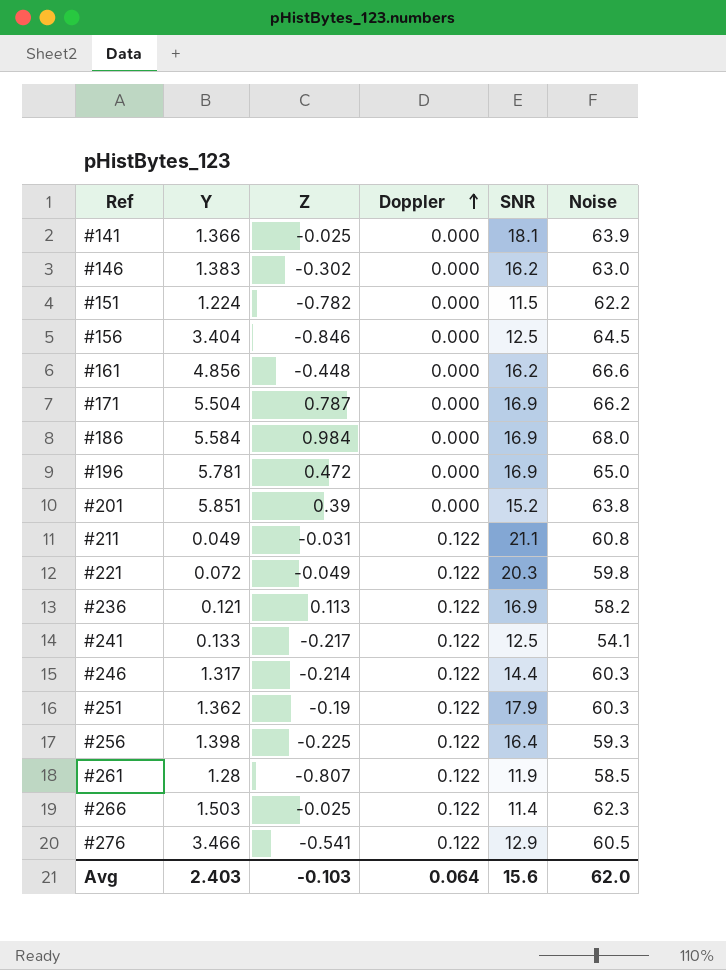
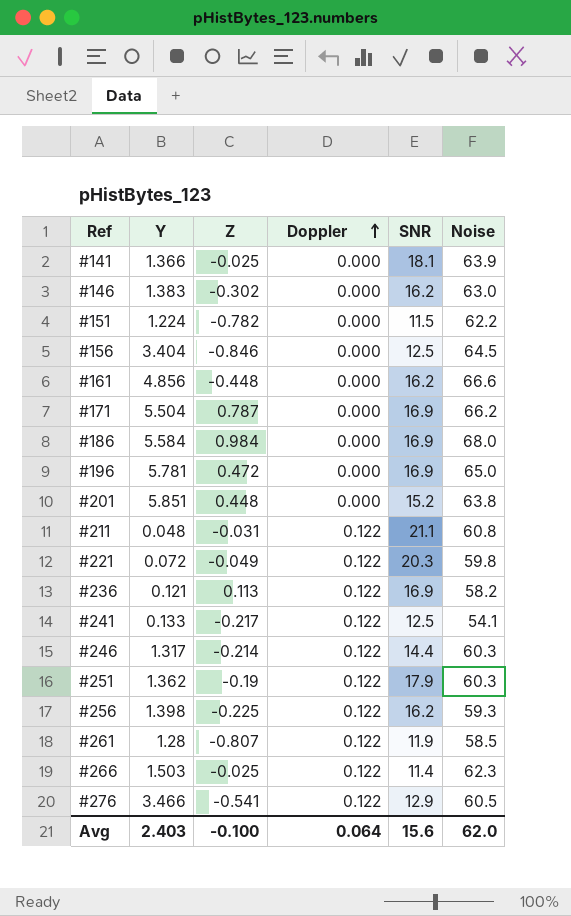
#201 | Z: 0.39 -> 0.448
#211 | Y: 0.049 -> 0.048
#256 | SNR: 16.4 -> 16.2
Avg | Z: -0.103 -> -0.100

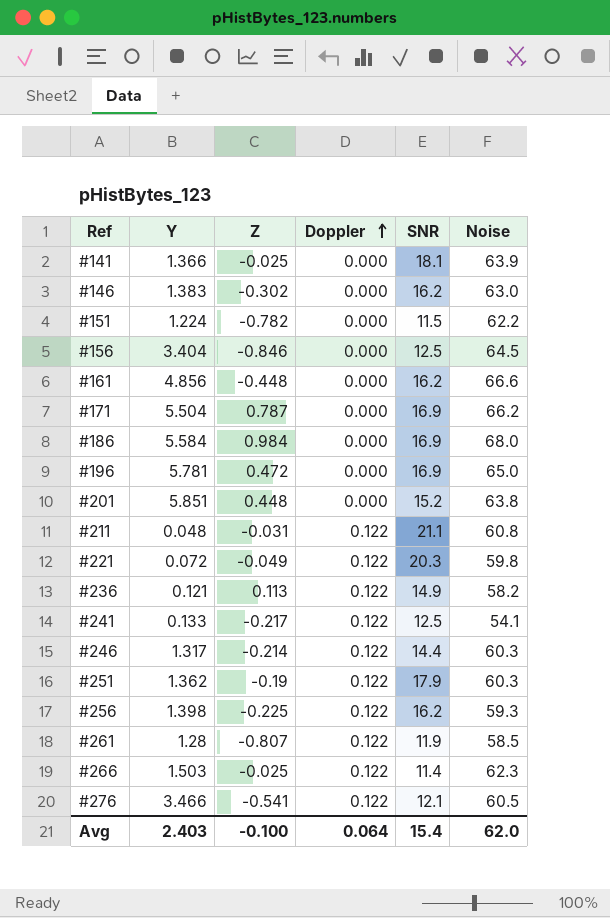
#236 | SNR: 16.9 -> 14.9
#276 | SNR: 12.9 -> 12.1
Avg | SNR: 15.6 -> 15.4

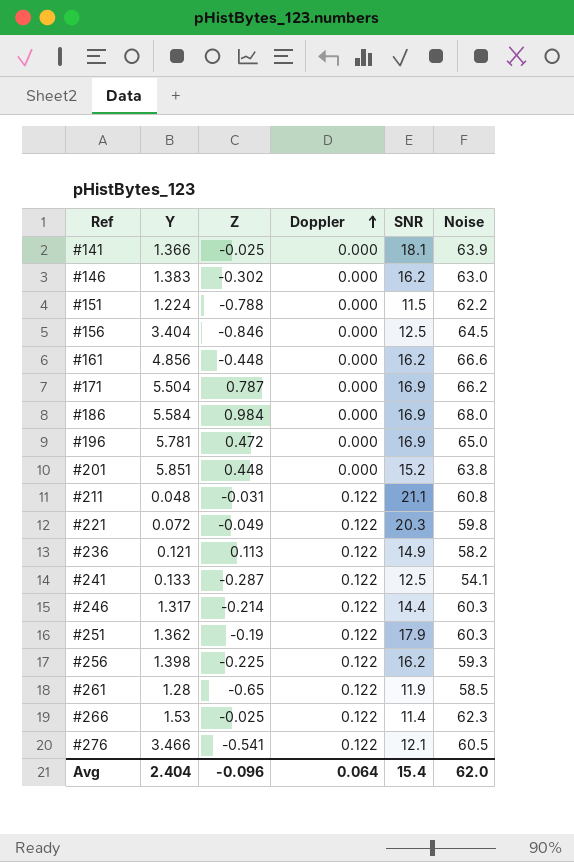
#151 | Z: -0.782 -> -0.788
#241 | Z: -0.217 -> -0.287
#261 | Z: -0.807 -> -0.65
#266 | Y: 1.503 -> 1.53
Avg | Y: 2.403 -> 2.404
Avg | Z: -0.100 -> -0.096

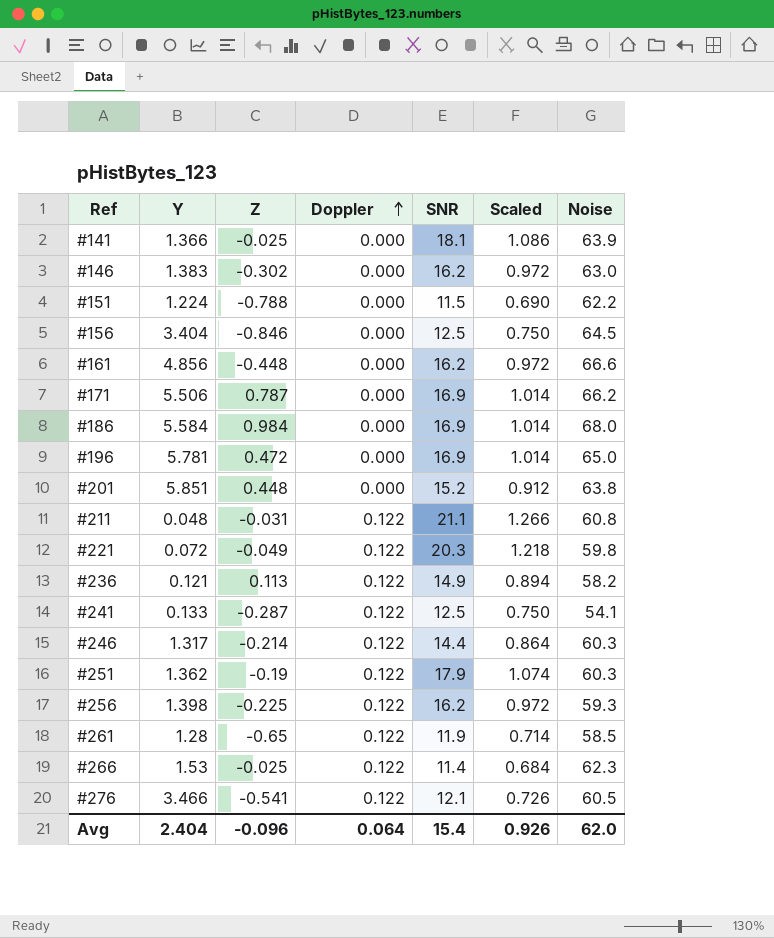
column Scaled | formula: none -> [SNR] * 0.06
#171 | Y: 5.504 -> 5.506

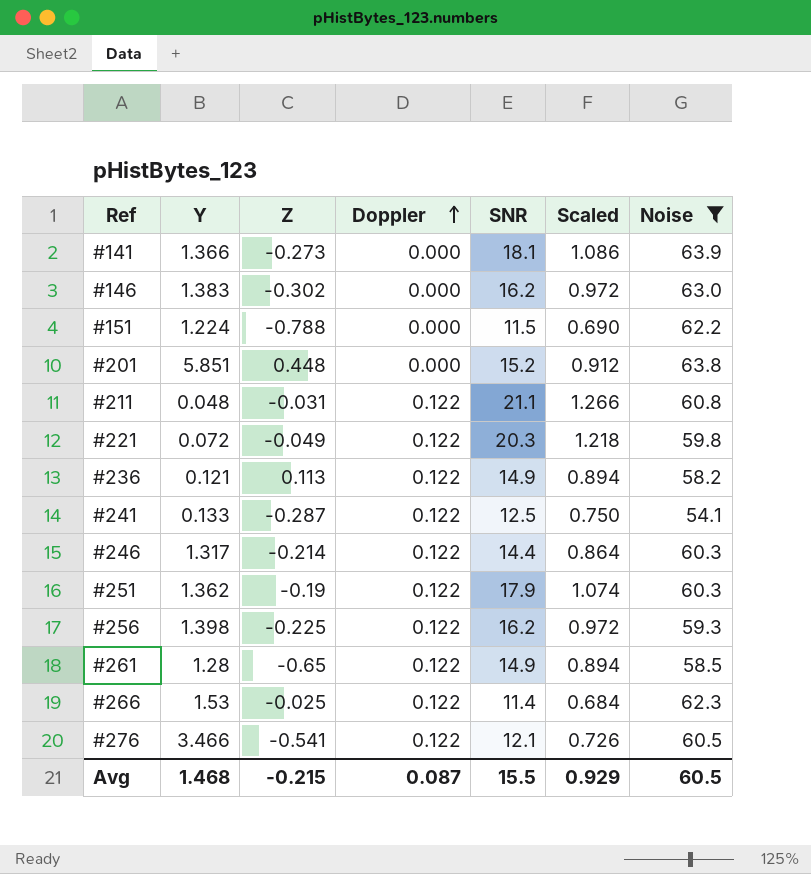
filter: none -> Noise <= 63.9
#141 | Z: -0.025 -> -0.273
#261 | SNR: 11.9 -> 14.9
#261 | Scaled: 0.714 -> 0.894
Avg | Y: 2.404 -> 1.468
Avg | Z: -0.096 -> -0.215
Avg | Doppler: 0.064 -> 0.087
Avg | SNR: 15.4 -> 15.5
Avg | Scaled: 0.926 -> 0.929
Avg | Noise: 62.0 -> 60.5

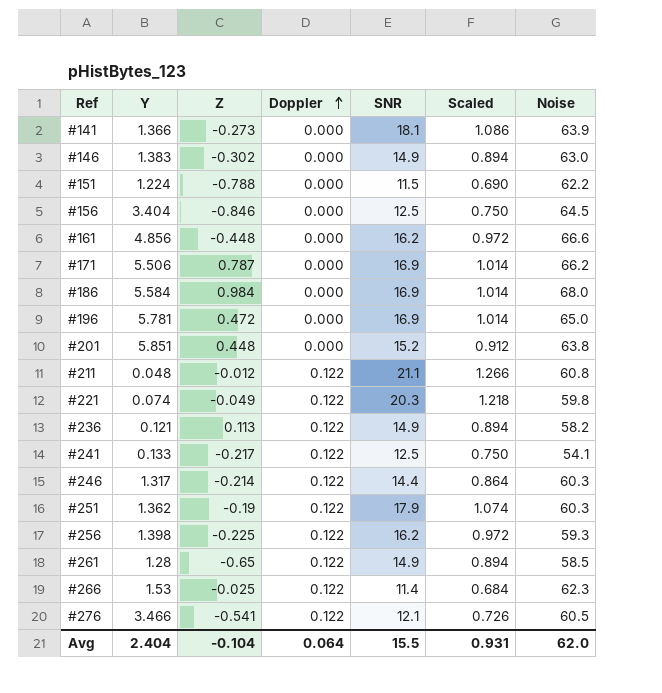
filter: Noise <= 63.9 -> none
#146 | SNR: 16.2 -> 14.9
#146 | Scaled: 0.972 -> 0.894
#211 | Z: -0.031 -> -0.012
#221 | Y: 0.072 -> 0.074
#241 | Z: -0.287 -> -0.217
Avg | Y: 1.468 -> 2.404
Avg | Z: -0.215 -> -0.104
Avg | Doppler: 0.087 -> 0.064
Avg | Scaled: 0.929 -> 0.931
Avg | Noise: 60.5 -> 62.0

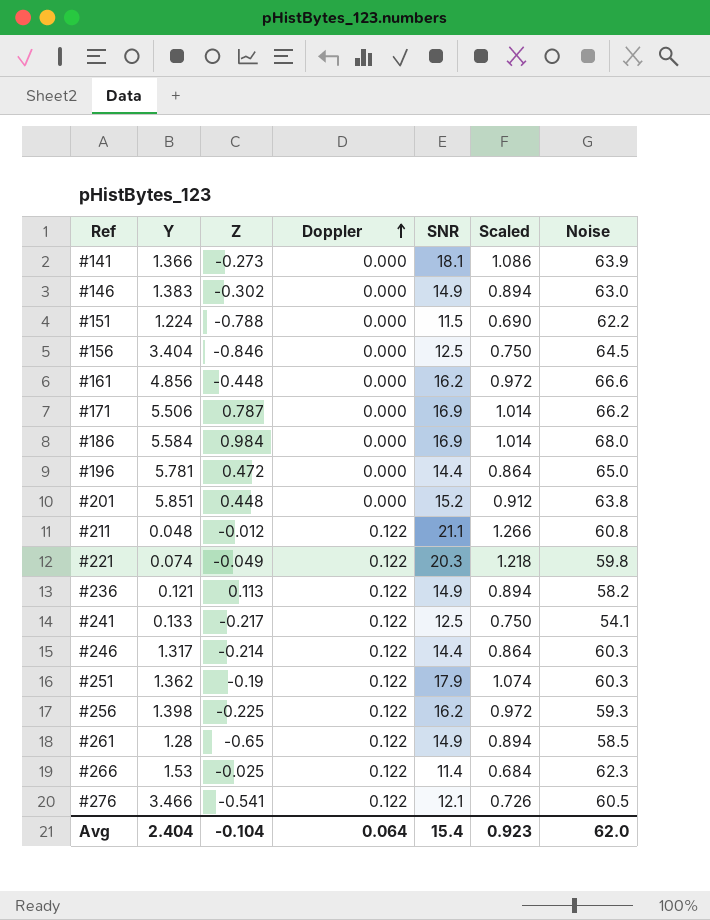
#196 | SNR: 16.9 -> 14.4
#196 | Scaled: 1.014 -> 0.864
Avg | SNR: 15.5 -> 15.4
Avg | Scaled: 0.931 -> 0.923

